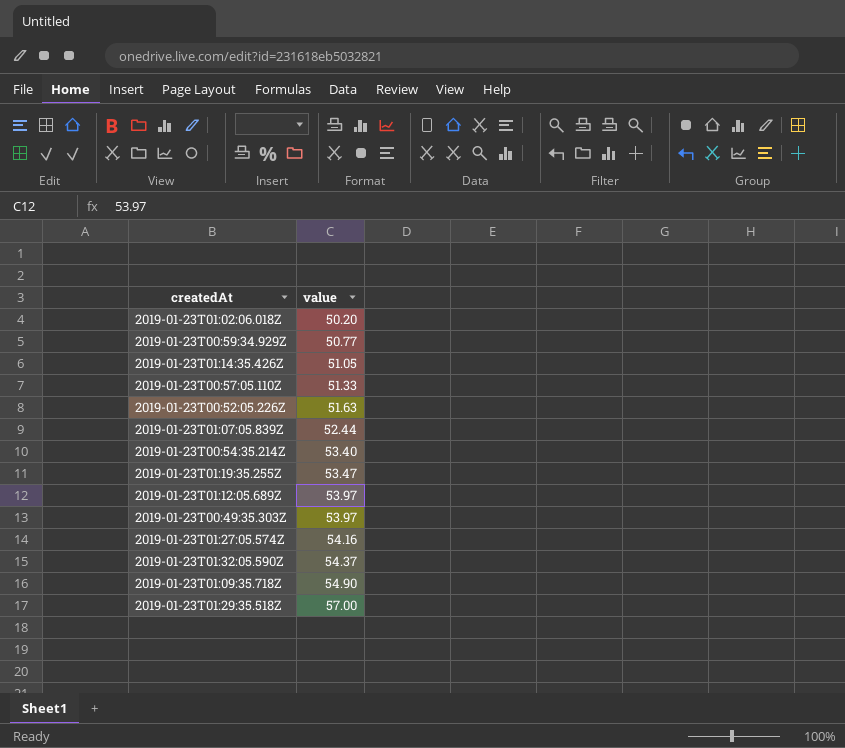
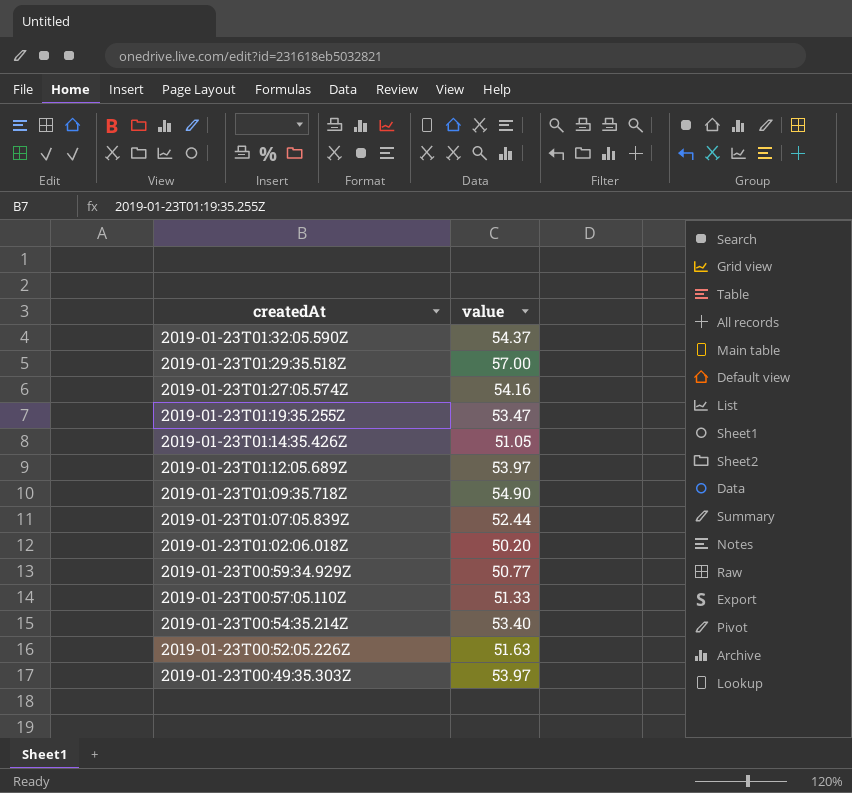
row order: value ascending -> createdAt descending

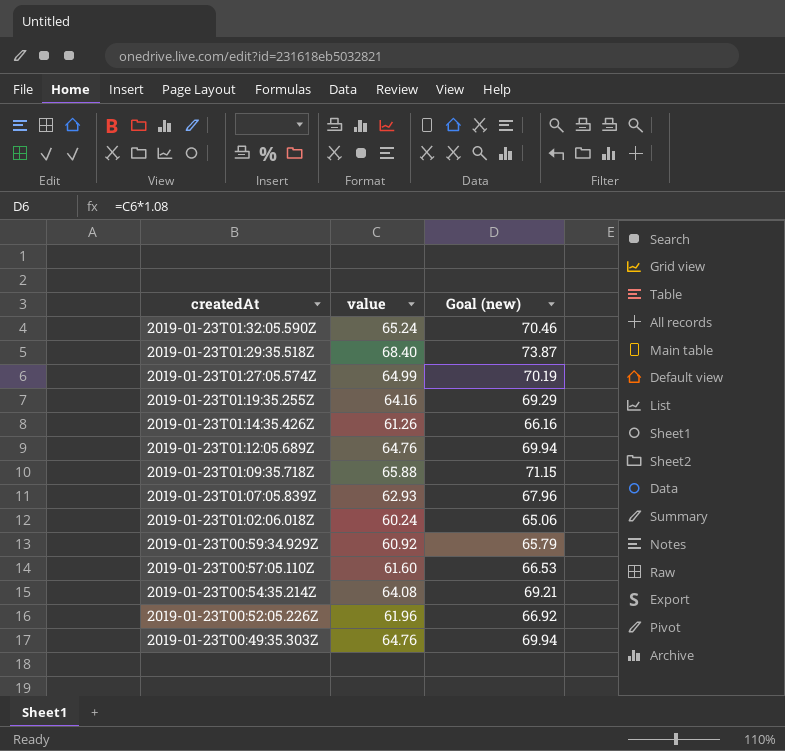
column Goal (new) | formula: none -> [value] * 1.08
2019-01-23T01:32:05.590Z | value: 54.37 -> 65.24
2019-01-23T01:29:35.518Z | value: 57.00 -> 68.40
2019-01-23T01:27:05.574Z | value: 54.16 -> 64.99
2019-01-23T01:19:35.255Z | value: 53.47 -> 64.16
2019-01-23T01:14:35.426Z | value: 51.05 -> 61.26
2019-01-23T01:12:05.689Z | value: 53.97 -> 64.76
2019-01-23T01:09:35.718Z | value: 54.90 -> 65.88
2019-01-23T01:07:05.839Z | value: 52.44 -> 62.93
2019-01-23T01:02:06.018Z | value: 50.20 -> 60.24
2019-01-23T00:59:34.929Z | value: 50.77 -> 60.92
2019-01-23T00:57:05.110Z | value: 51.33 -> 61.60
2019-01-23T00:54:35.214Z | value: 53.40 -> 64.08
2019-01-23T00:52:05.226Z | value: 51.63 -> 61.96
2019-01-23T00:49:35.303Z | value: 53.97 -> 64.76

